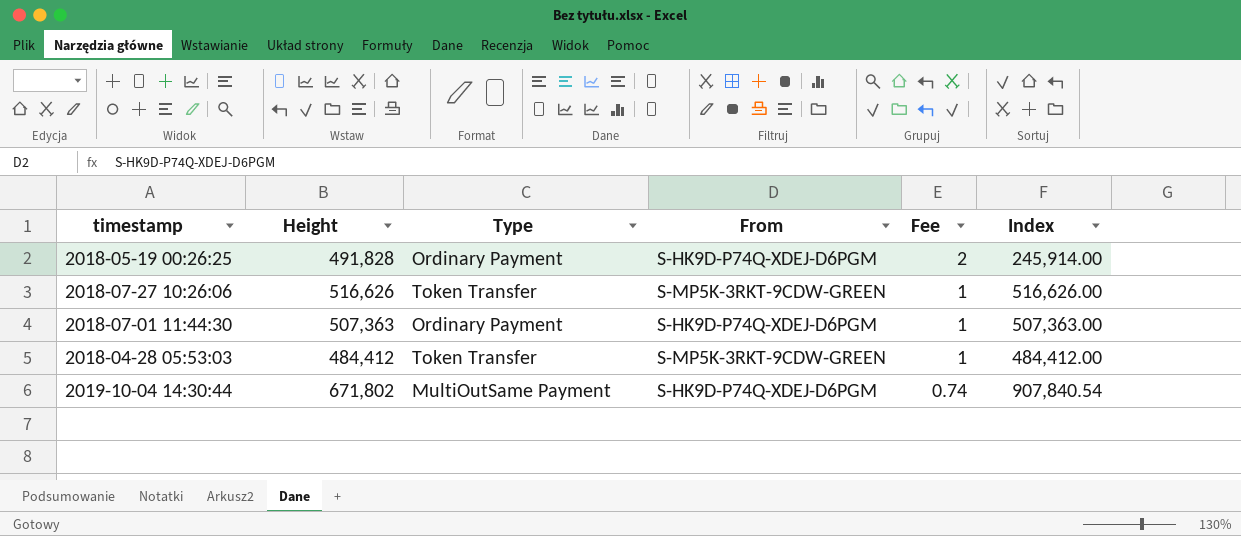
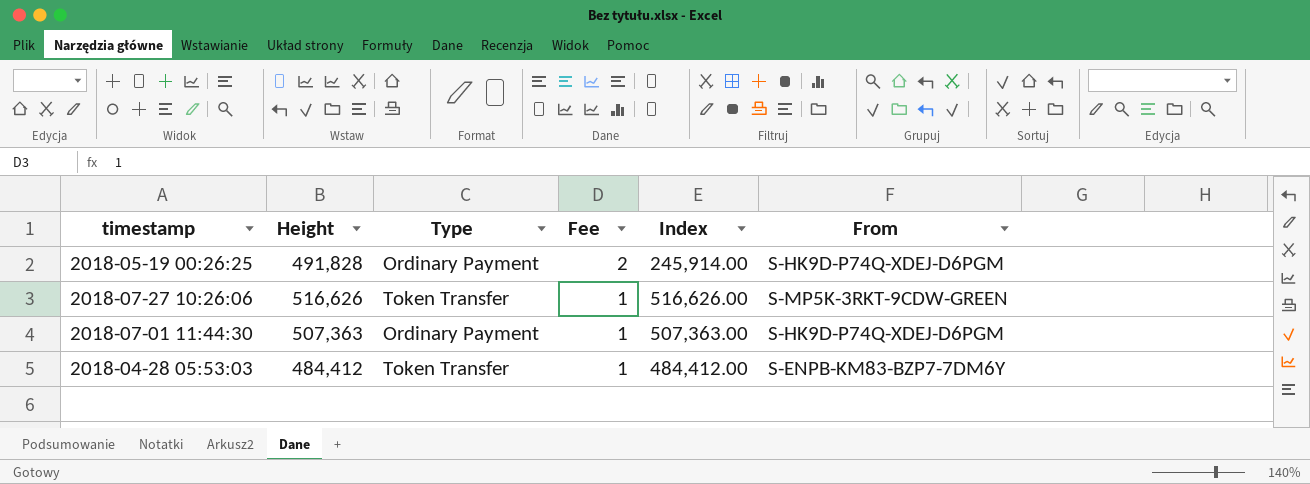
column From | position: 4 -> 6
row 2019-10-04 14:30:44: 671,802 | MultiOutSame Payment | S-HK9D-P74Q-XDEJ-D6PGM | 0.74 | 907,840.54 -> none
2018-04-28 05:53:03 | From: S-MP5K-3RKT-9CDW-GREEN -> S-ENPB-KM83-BZP7-7DM6Y

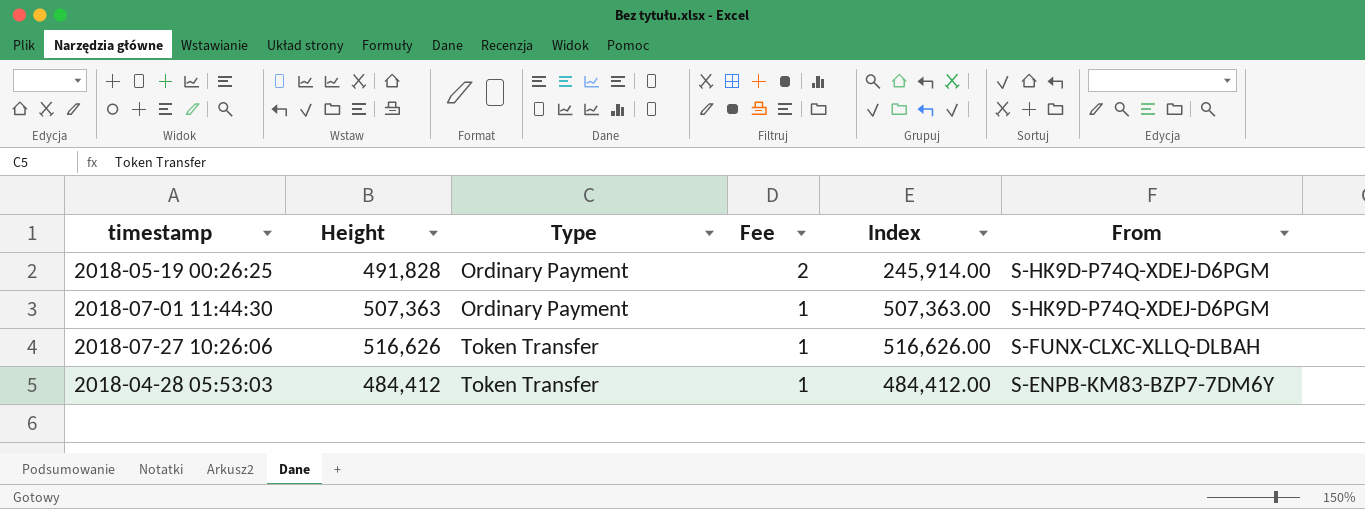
row order: Fee descending -> Type ascending
2018-07-27 10:26:06 | From: S-MP5K-3RKT-9CDW-GREEN -> S-FUNX-CLXC-XLLQ-DLBAH

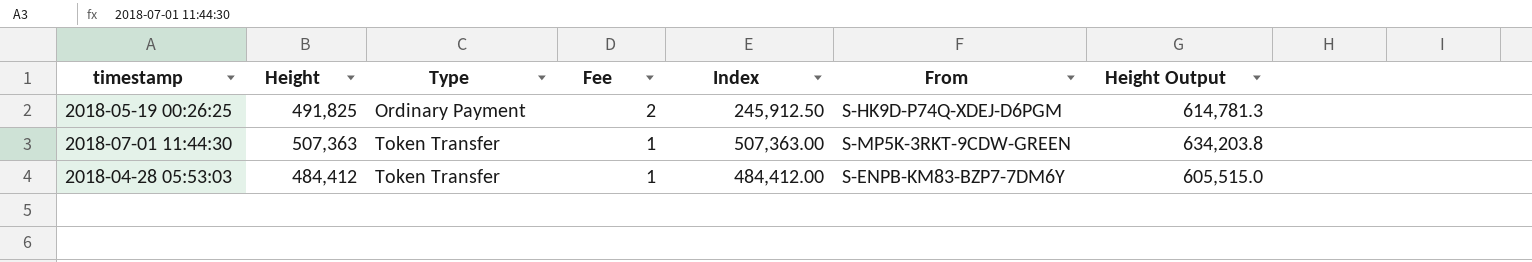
column Height Output | formula: none -> [Height] * 1.25
row 2018-07-27 10:26:06: 516,626 | Token Transfer | 1 | 516,626.00 | S-FUNX-CLXC-XLLQ-DLBAH -> none
2018-05-19 00:26:25 | Height: 491,828 -> 491,825
2018-05-19 00:26:25 | Index: 245,914.00 -> 245,912.50
2018-07-01 11:44:30 | Type: Ordinary Payment -> Token Transfer
2018-07-01 11:44:30 | From: S-HK9D-P74Q-XDEJ-D6PGM -> S-MP5K-3RKT-9CDW-GREEN

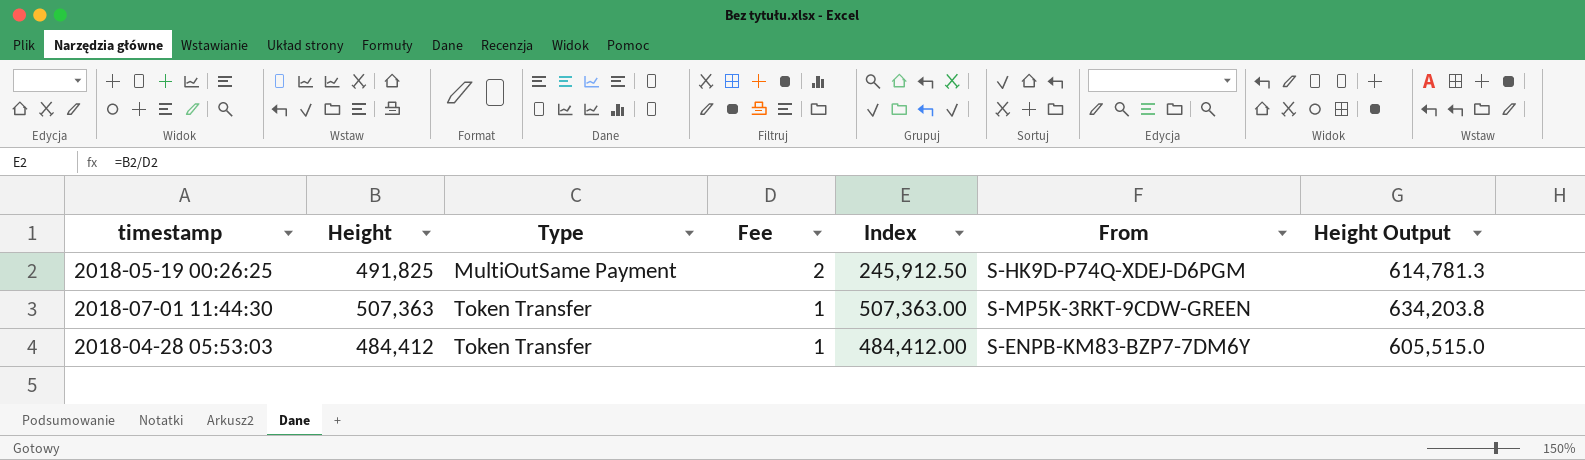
2018-05-19 00:26:25 | Type: Ordinary Payment -> MultiOutSame Payment

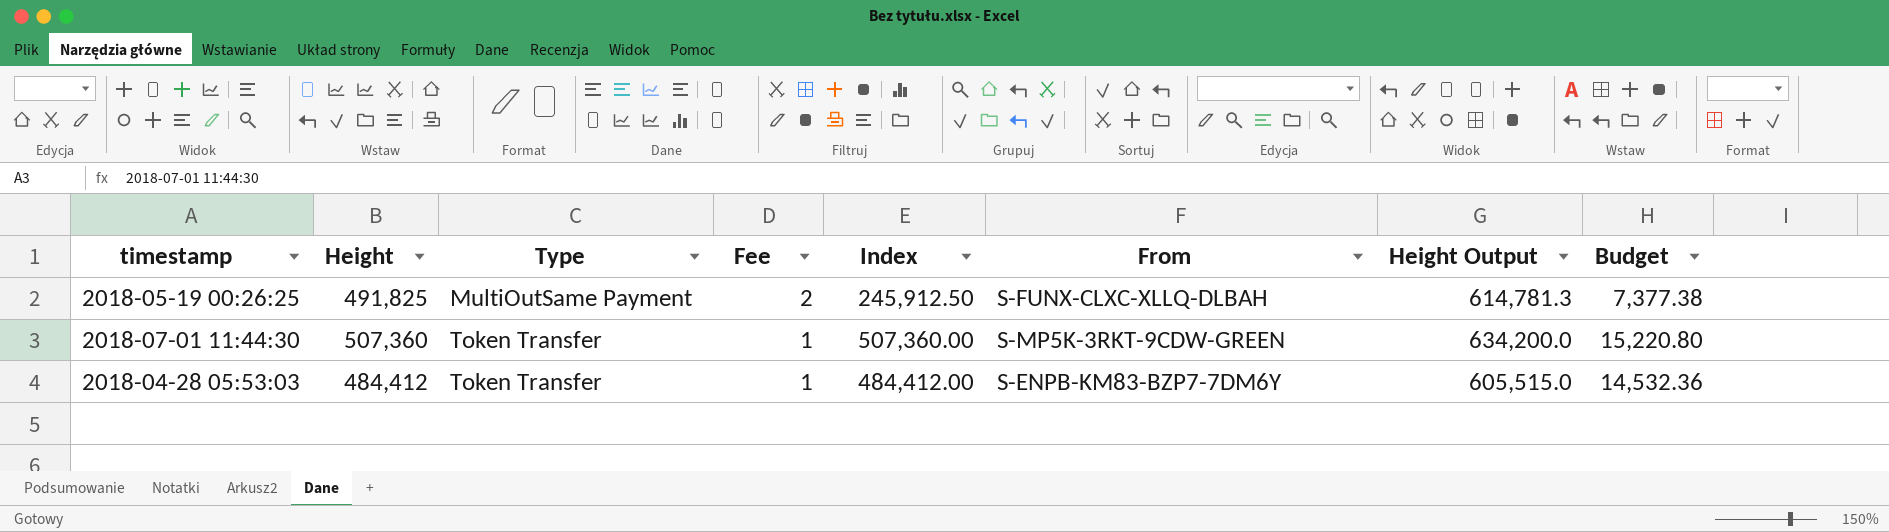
column Budget | formula: none -> [Index] * 0.03
2018-05-19 00:26:25 | From: S-HK9D-P74Q-XDEJ-D6PGM -> S-FUNX-CLXC-XLLQ-DLBAH
2018-07-01 11:44:30 | Height: 507,363 -> 507,360
2018-07-01 11:44:30 | Index: 507,363.00 -> 507,360.00
2018-07-01 11:44:30 | Height Output: 634,203.8 -> 634,200.0

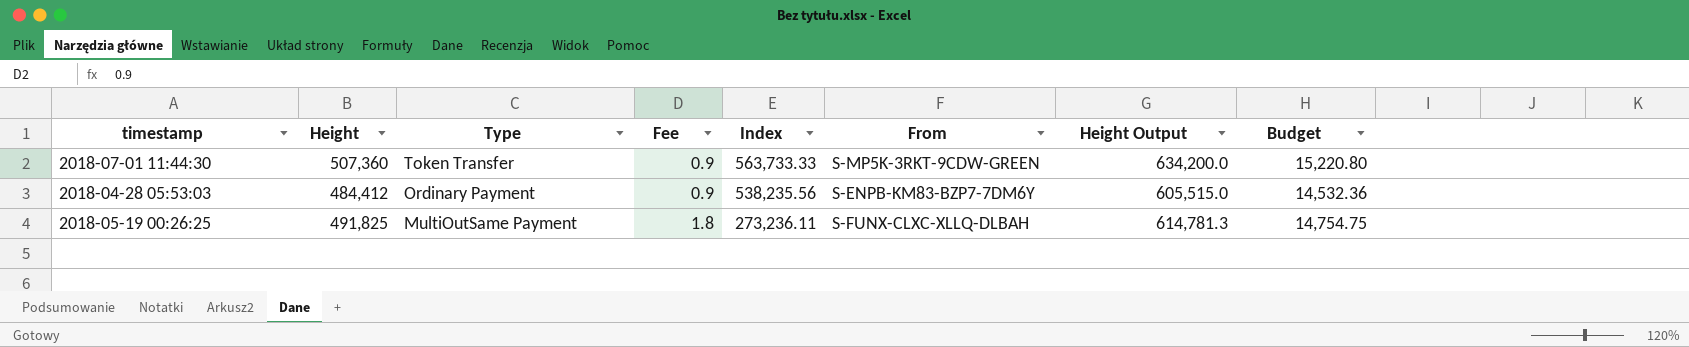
row order: Type ascending -> Type descending
column Budget | formula: [Index] * 0.03 -> [Height] * 0.03
2018-07-01 11:44:30 | Fee: 1 -> 0.9
2018-07-01 11:44:30 | Index: 507,360.00 -> 563,733.33
2018-04-28 05:53:03 | Type: Token Transfer -> Ordinary Payment
2018-04-28 05:53:03 | Fee: 1 -> 0.9
2018-04-28 05:53:03 | Index: 484,412.00 -> 538,235.56
2018-05-19 00:26:25 | Fee: 2 -> 1.8
2018-05-19 00:26:25 | Index: 245,912.50 -> 273,236.11

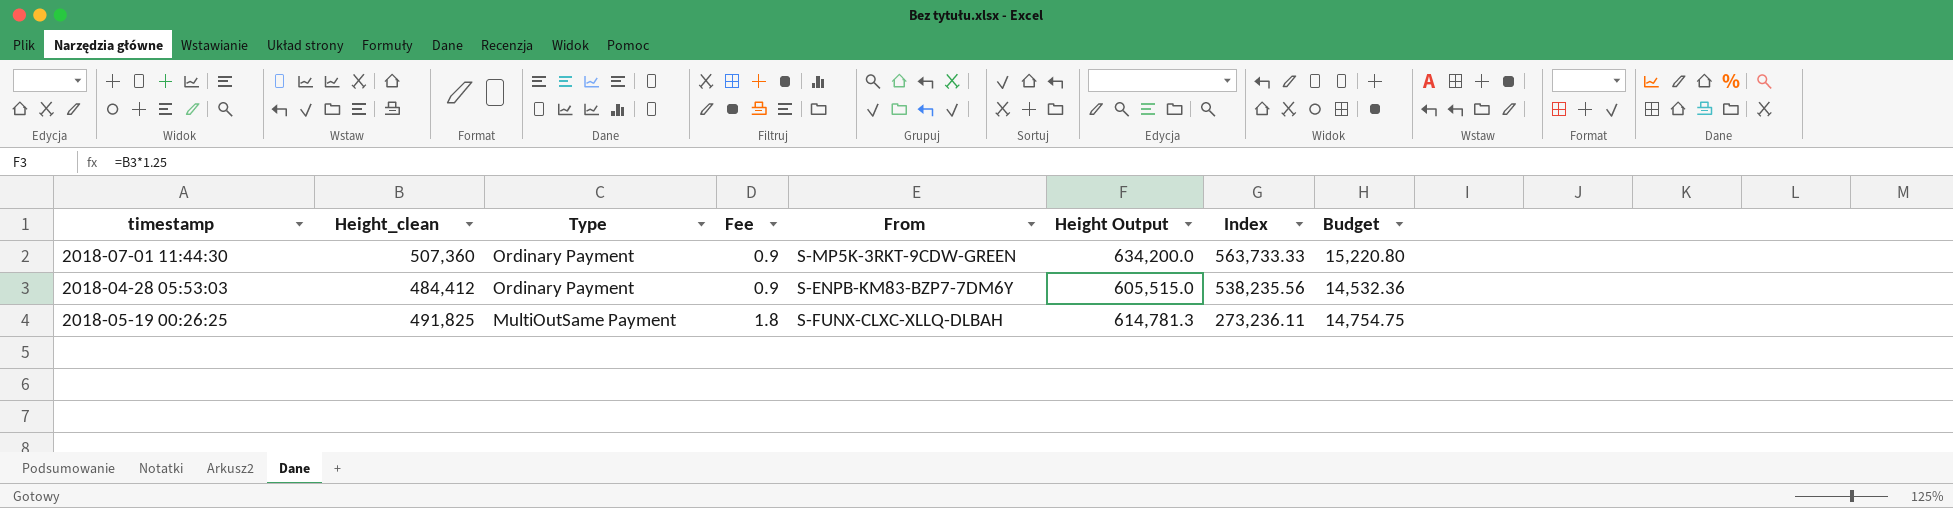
column name: Height -> Height_clean
column Index | position: 5 -> 7
2018-07-01 11:44:30 | Type: Token Transfer -> Ordinary Payment

